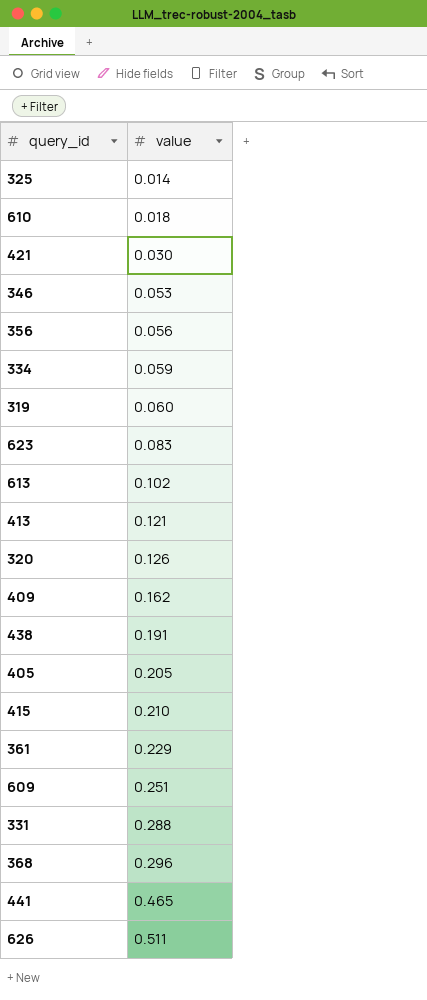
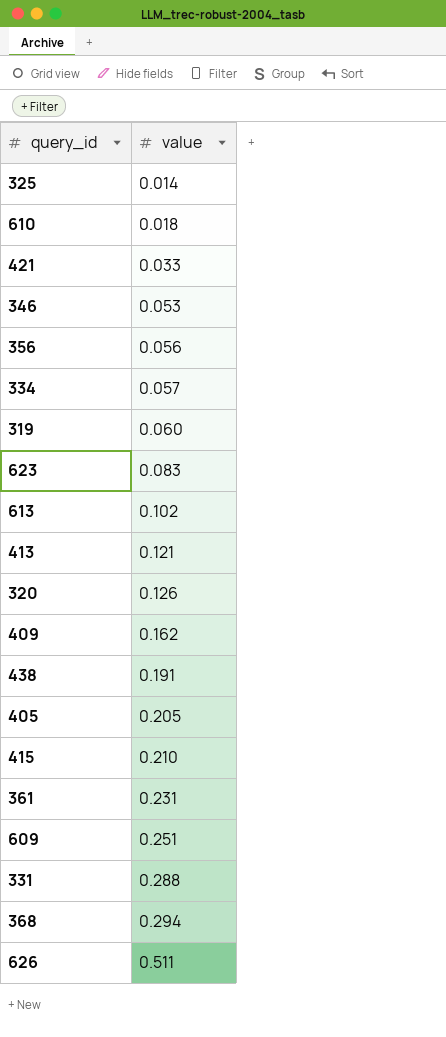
row 441: 0.465 -> none
421 | value: 0.030 -> 0.033
334 | value: 0.059 -> 0.057
361 | value: 0.229 -> 0.231
368 | value: 0.296 -> 0.294

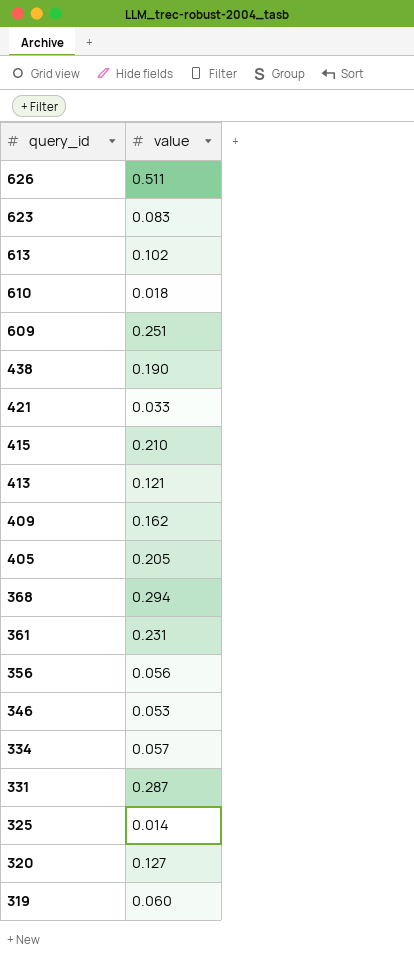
row order: value ascending -> query_id descending
438 | value: 0.191 -> 0.190
331 | value: 0.288 -> 0.287
320 | value: 0.126 -> 0.127

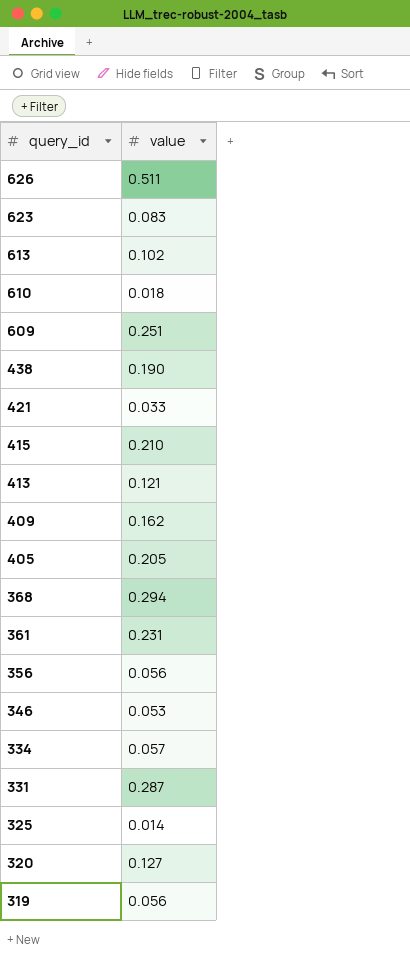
319 | value: 0.060 -> 0.056

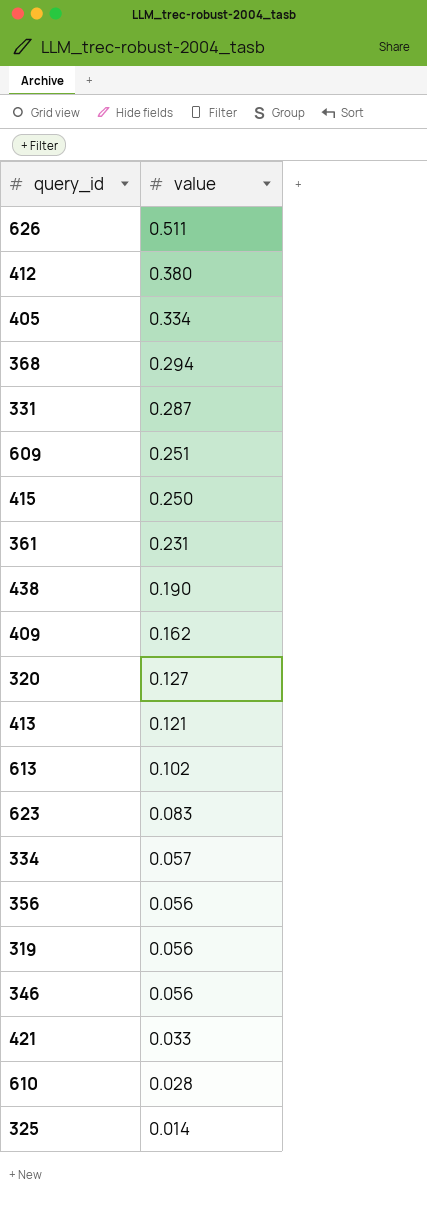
row order: query_id descending -> value descending
row 412: none -> 0.380
405 | value: 0.205 -> 0.334
415 | value: 0.210 -> 0.250
346 | value: 0.053 -> 0.056
610 | value: 0.018 -> 0.028

